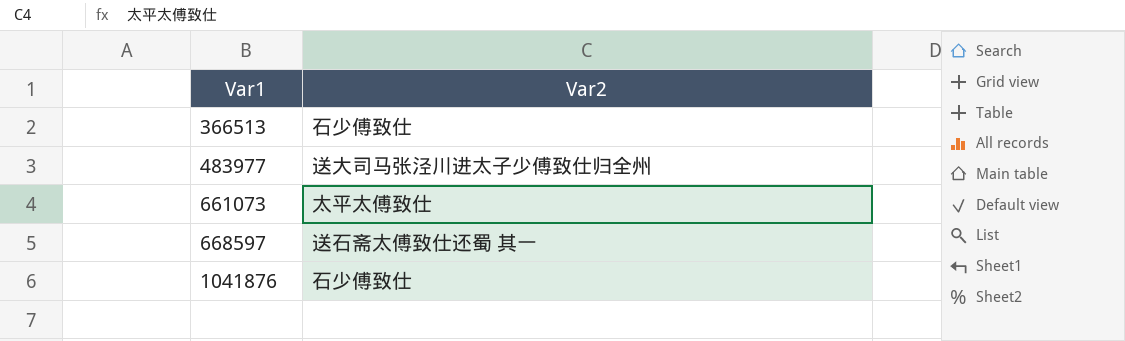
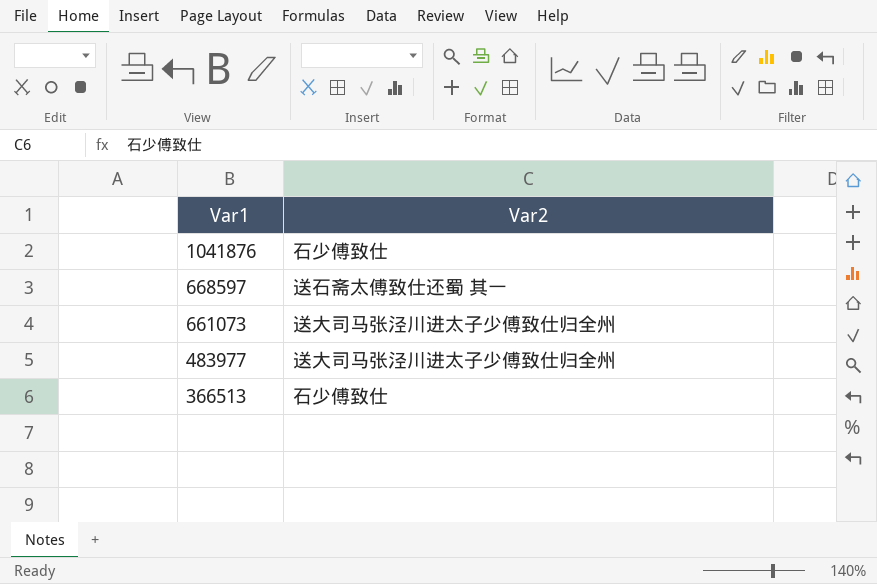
row order: Var1 ascending -> Var1 descending
661073 | Var2: 太平太傅致仕 -> 送大司马张泾川进太子少傅致仕归全州

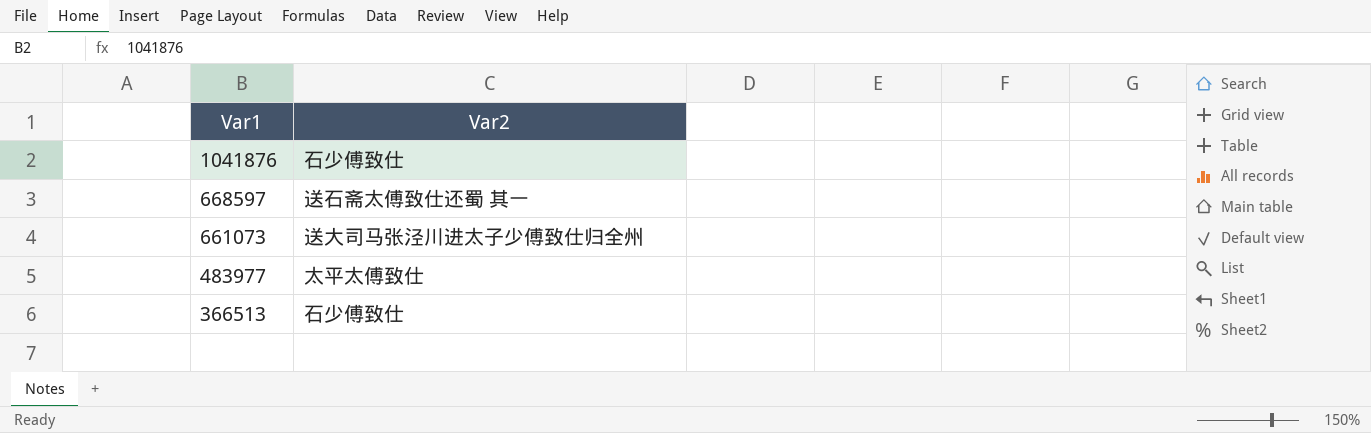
483977 | Var2: 送大司马张泾川进太子少傅致仕归全州 -> 太平太傅致仕

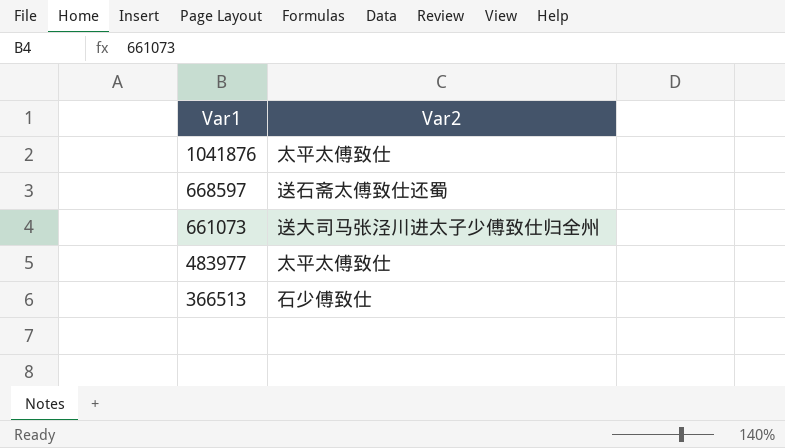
1041876 | Var2: 石少傅致仕 -> 太平太傅致仕
668597 | Var2: 送石斋太傅致仕还蜀 其一 -> 送石斋太傅致仕还蜀

